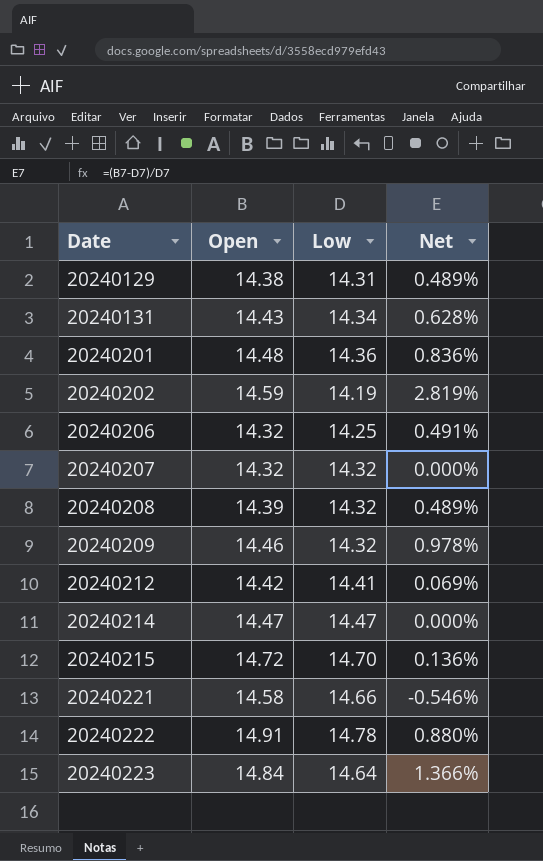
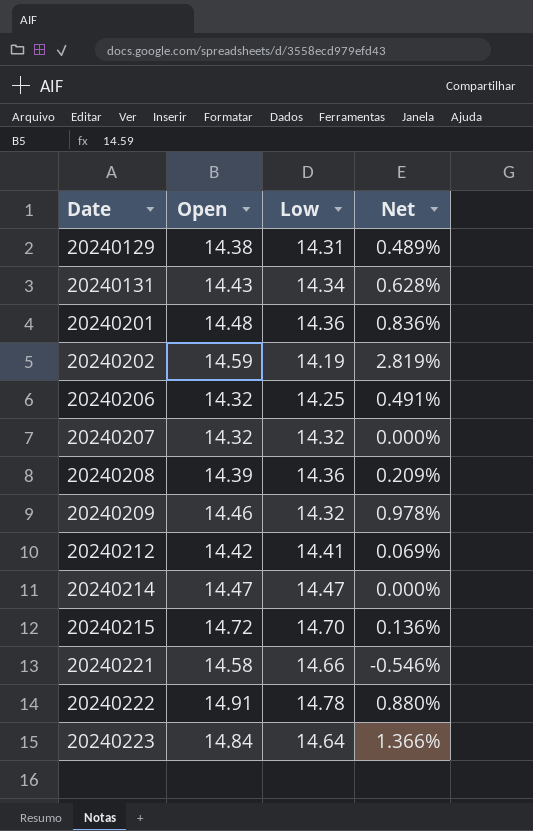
20240208 | Low: 14.32 -> 14.36
20240208 | Net: 0.489% -> 0.209%

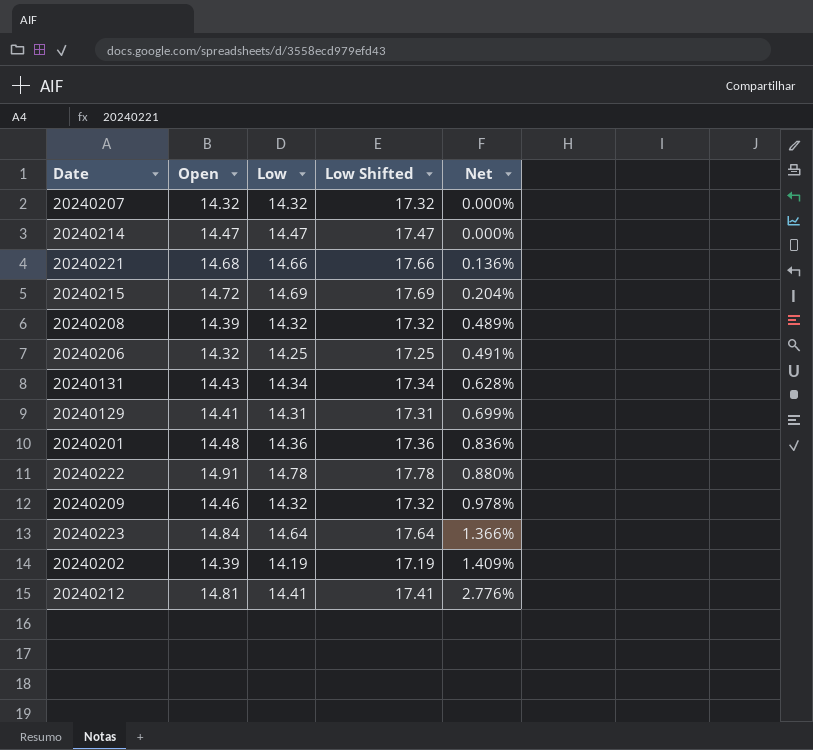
row order: Date ascending -> Net ascending
column Low Shifted | formula: none -> [Low] + 3
20240221 | Open: 14.58 -> 14.68
20240221 | Net: -0.546% -> 0.136%
20240215 | Low: 14.70 -> 14.69
20240215 | Net: 0.136% -> 0.204%
20240208 | Low: 14.36 -> 14.32
20240208 | Net: 0.209% -> 0.489%
20240129 | Open: 14.38 -> 14.41
20240129 | Net: 0.489% -> 0.699%
20240202 | Open: 14.59 -> 14.39
20240202 | Net: 2.819% -> 1.409%
20240212 | Open: 14.42 -> 14.81
20240212 | Net: 0.069% -> 2.776%

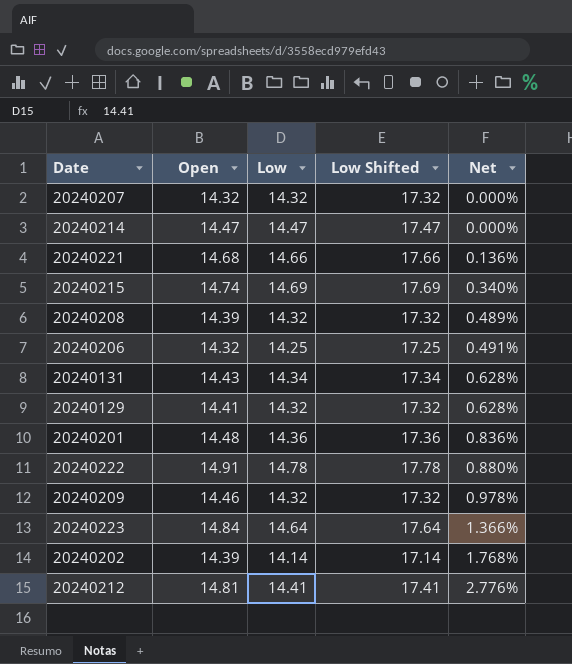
20240215 | Open: 14.72 -> 14.74
20240215 | Net: 0.204% -> 0.340%
20240129 | Low: 14.31 -> 14.32
20240129 | Low Shifted: 17.31 -> 17.32
20240129 | Net: 0.699% -> 0.628%
20240202 | Low: 14.19 -> 14.14
20240202 | Low Shifted: 17.19 -> 17.14
20240202 | Net: 1.409% -> 1.768%

